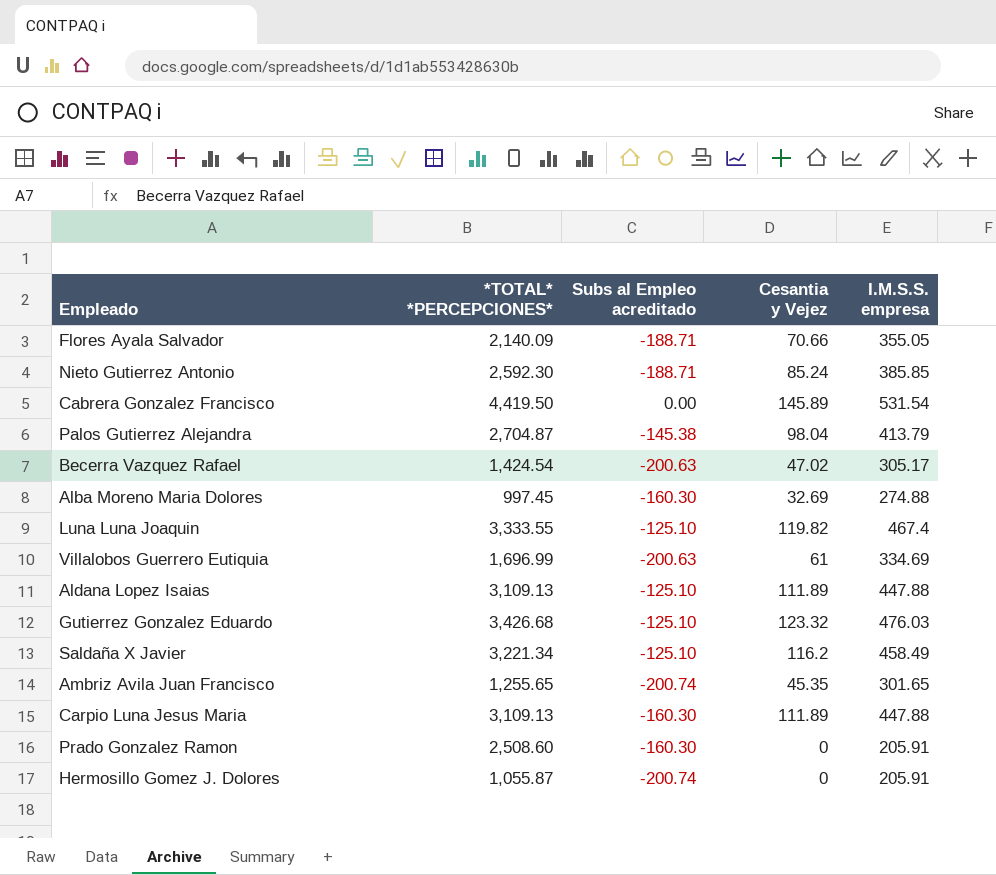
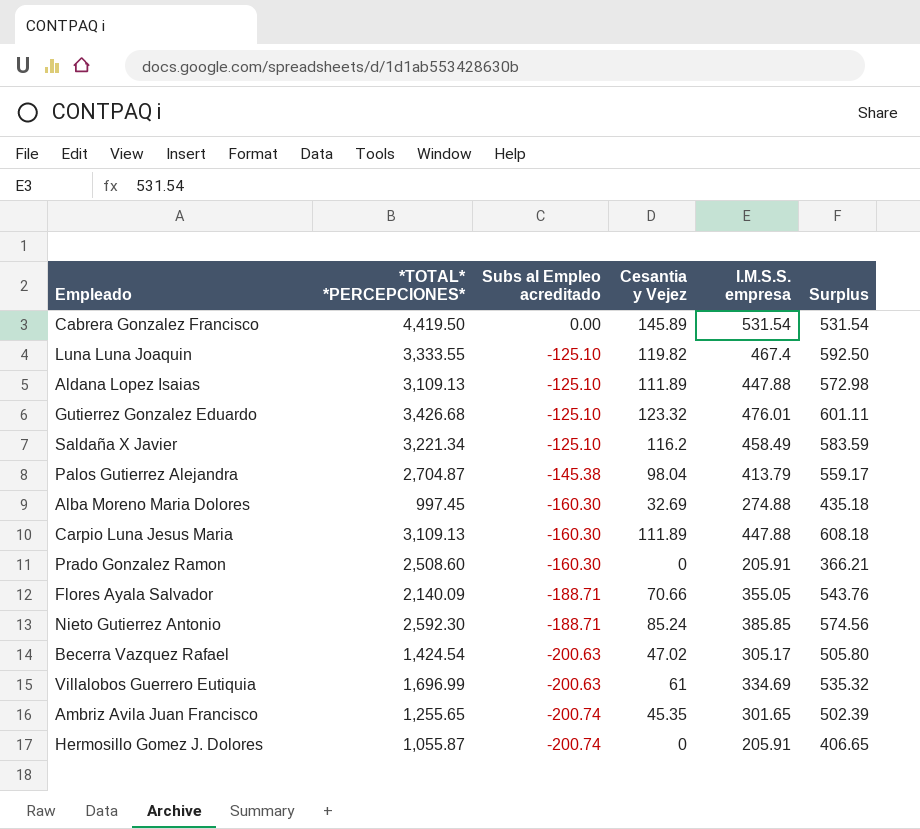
row order: none -> Subs al Empleo acreditado descending
column Surplus | formula: none -> [I.M.S.S. empresa] - [Subs al Empleo acreditado]
Gutierrez Gonzalez Eduardo | I.M.S.S. empresa: 476.03 -> 476.01

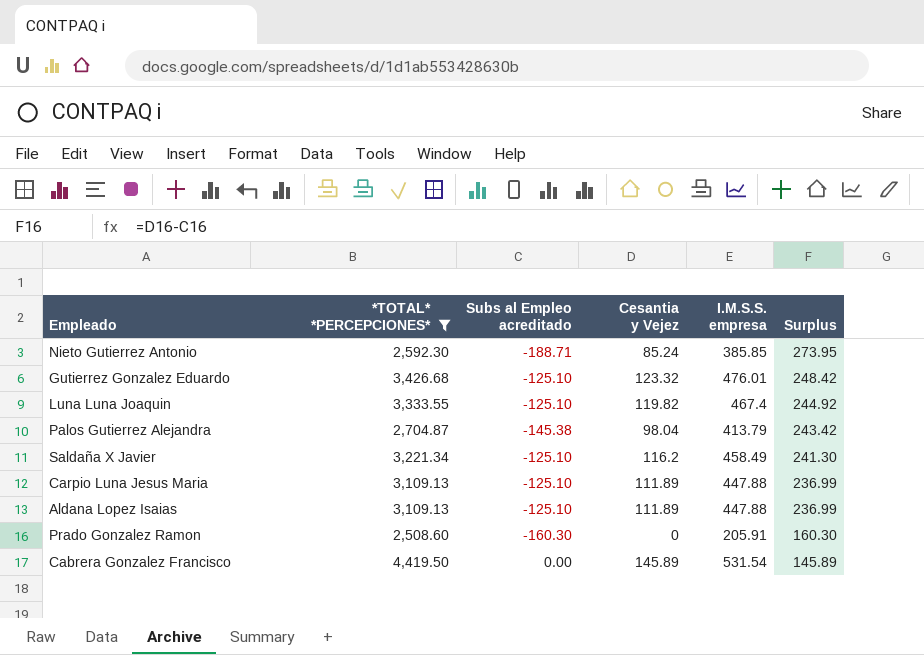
filter: none -> *TOTAL* *PERCEPCIONES* >= 2,508.60
row order: Subs al Empleo acreditado descending -> Surplus descending
column Surplus | formula: [I.M.S.S. empresa] - [Subs al Empleo acreditado] -> [Cesantia y Vejez] - [Subs al Empleo acreditado]
Carpio Luna Jesus Maria | Subs al Empleo acreditado: -160.30 -> -125.10

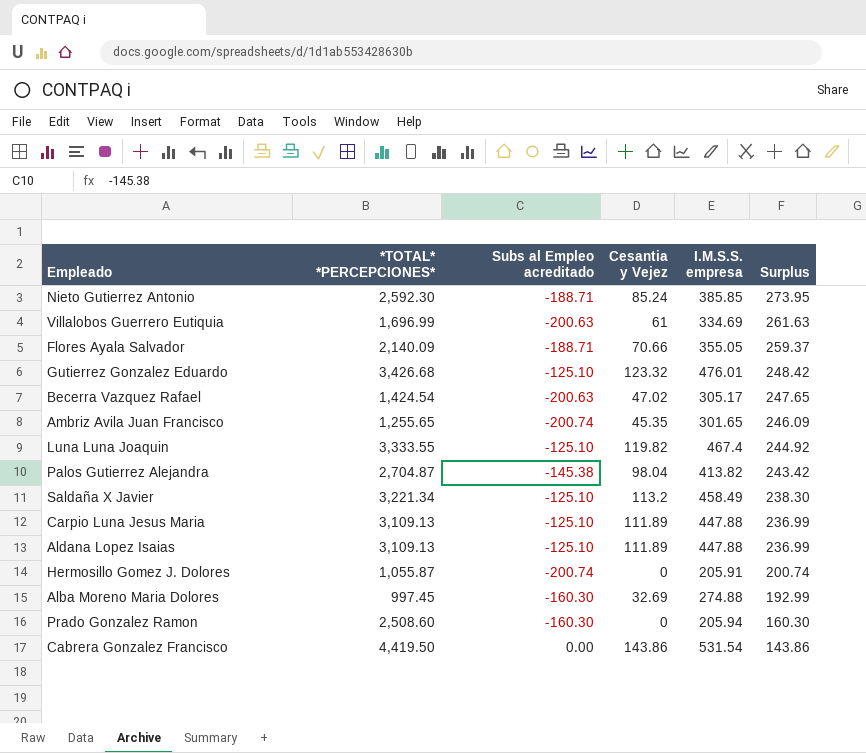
filter: *TOTAL* *PERCEPCIONES* >= 2,508.60 -> none
Palos Gutierrez Alejandra | I.M.S.S. empresa: 413.79 -> 413.82
Saldaña X Javier | Cesantia y Vejez: 116.2 -> 113.2
Saldaña X Javier | Surplus: 241.30 -> 238.30
Prado Gonzalez Ramon | I.M.S.S. empresa: 205.91 -> 205.94
Cabrera Gonzalez Francisco | Cesantia y Vejez: 145.89 -> 143.86
Cabrera Gonzalez Francisco | Surplus: 145.89 -> 143.86

